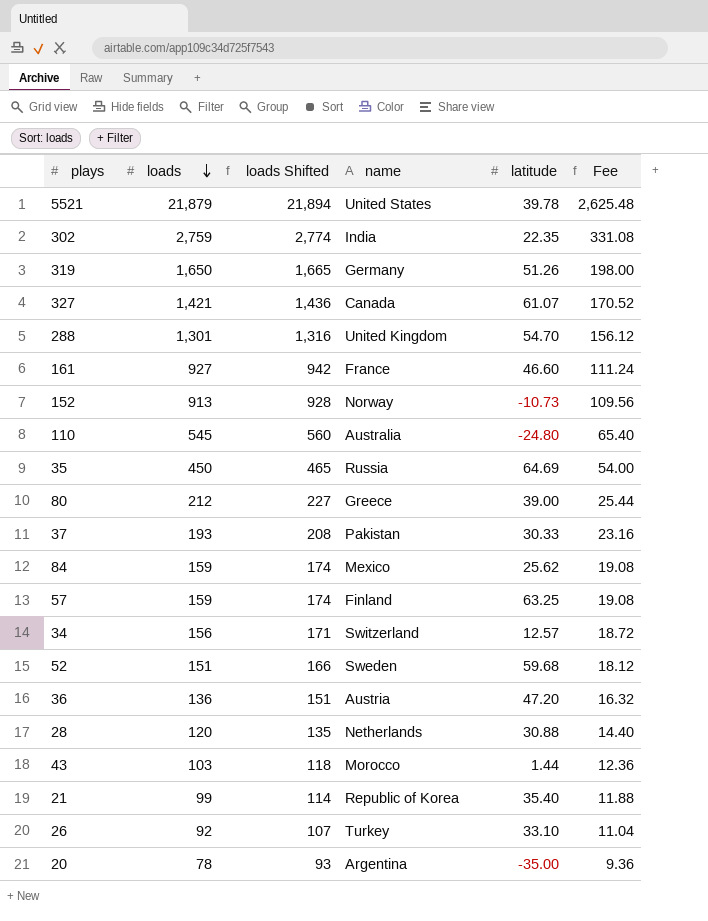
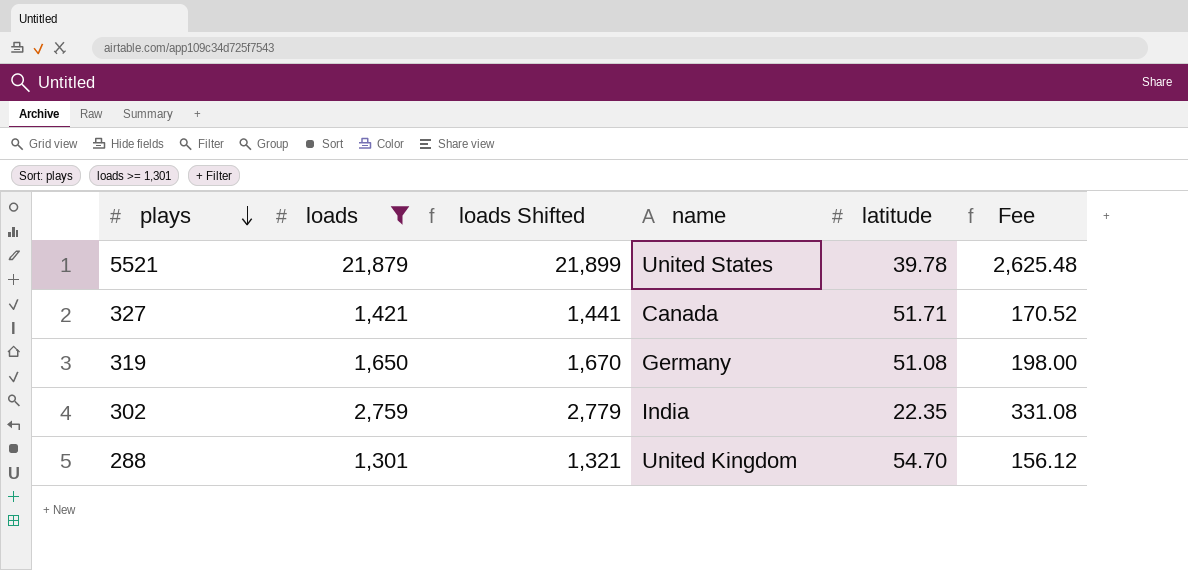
filter: none -> loads >= 1,301
row order: loads descending -> plays descending
column loads Shifted | formula: [loads] + 15 -> [loads] + 20
327 | latitude: 61.07 -> 51.71
319 | latitude: 51.26 -> 51.08

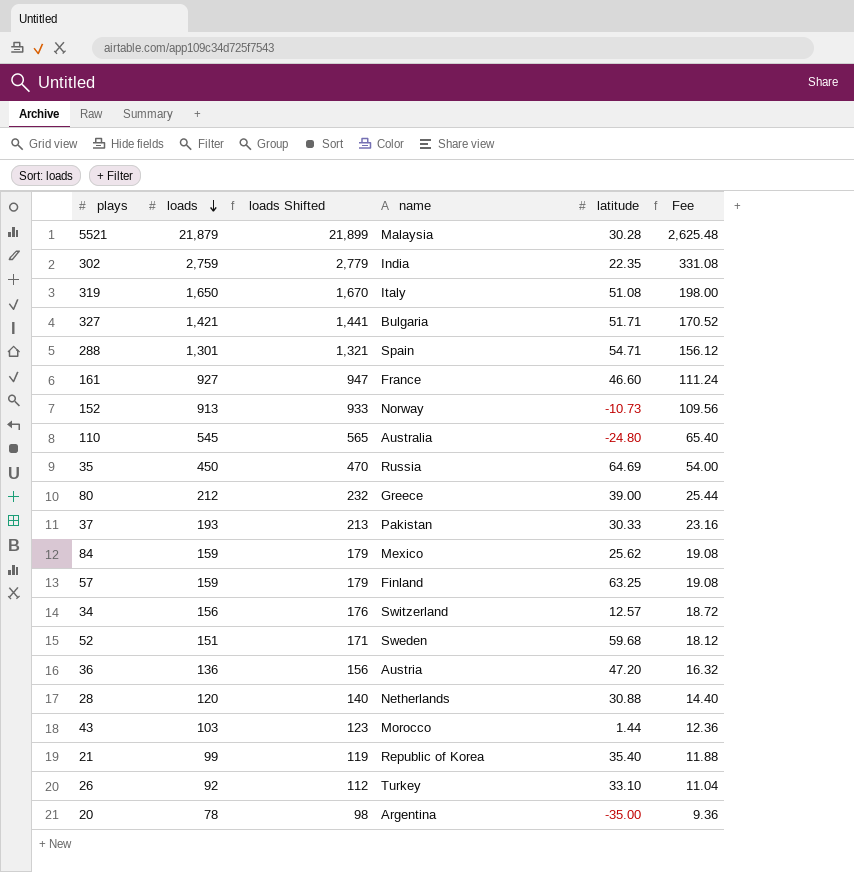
filter: loads >= 1,301 -> none
row order: plays descending -> loads descending
5521 | name: United States -> Malaysia
5521 | latitude: 39.78 -> 30.28
319 | name: Germany -> Italy
327 | name: Canada -> Bulgaria
288 | name: United Kingdom -> Spain
288 | latitude: 54.70 -> 54.71

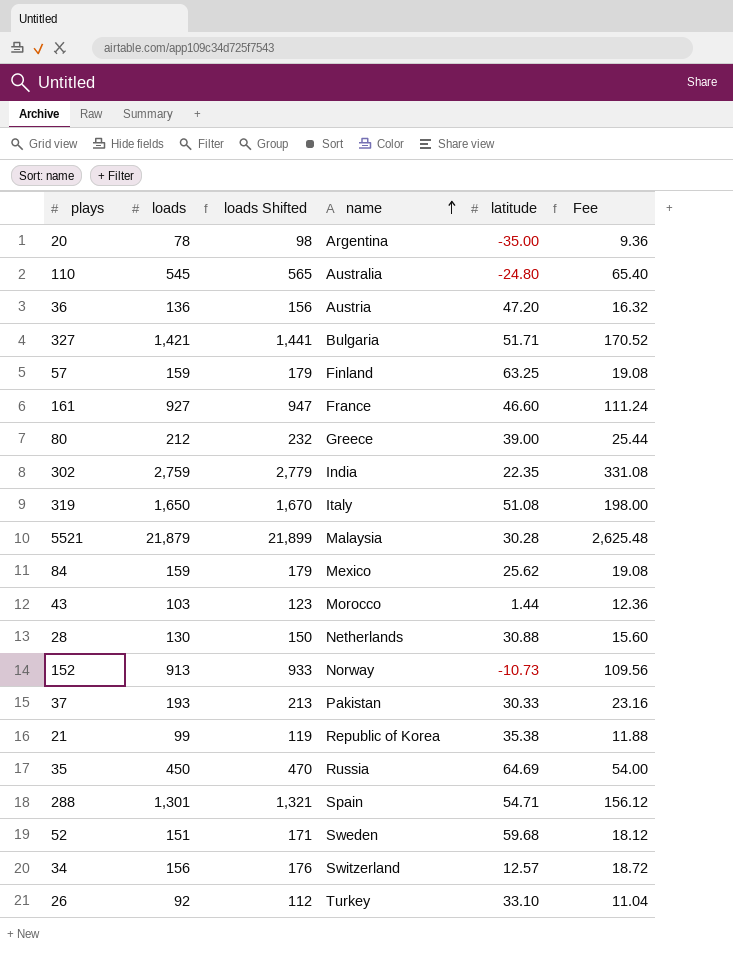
row order: loads descending -> name ascending
28 | loads: 120 -> 130
28 | loads Shifted: 140 -> 150
28 | Fee: 14.40 -> 15.60
21 | latitude: 35.40 -> 35.38

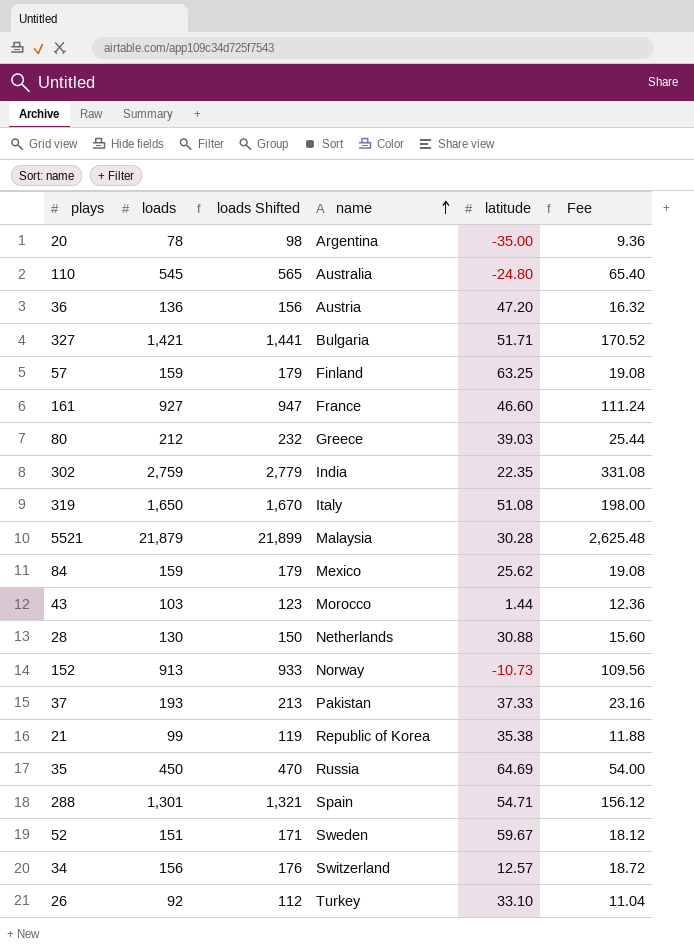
80 | latitude: 39.00 -> 39.03
37 | latitude: 30.33 -> 37.33
52 | latitude: 59.68 -> 59.67

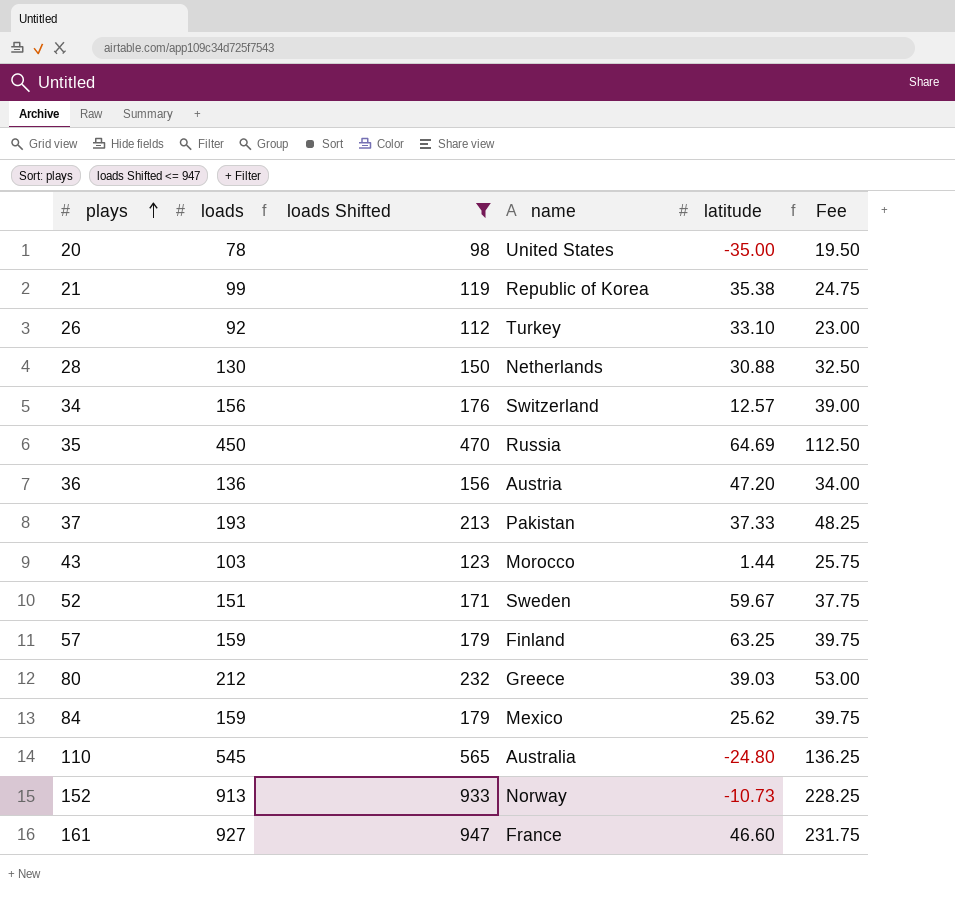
filter: none -> loads Shifted <= 947
row order: name ascending -> plays ascending
column Fee | formula: [loads] * 0.12 -> [loads] * 0.25
20 | name: Argentina -> United States

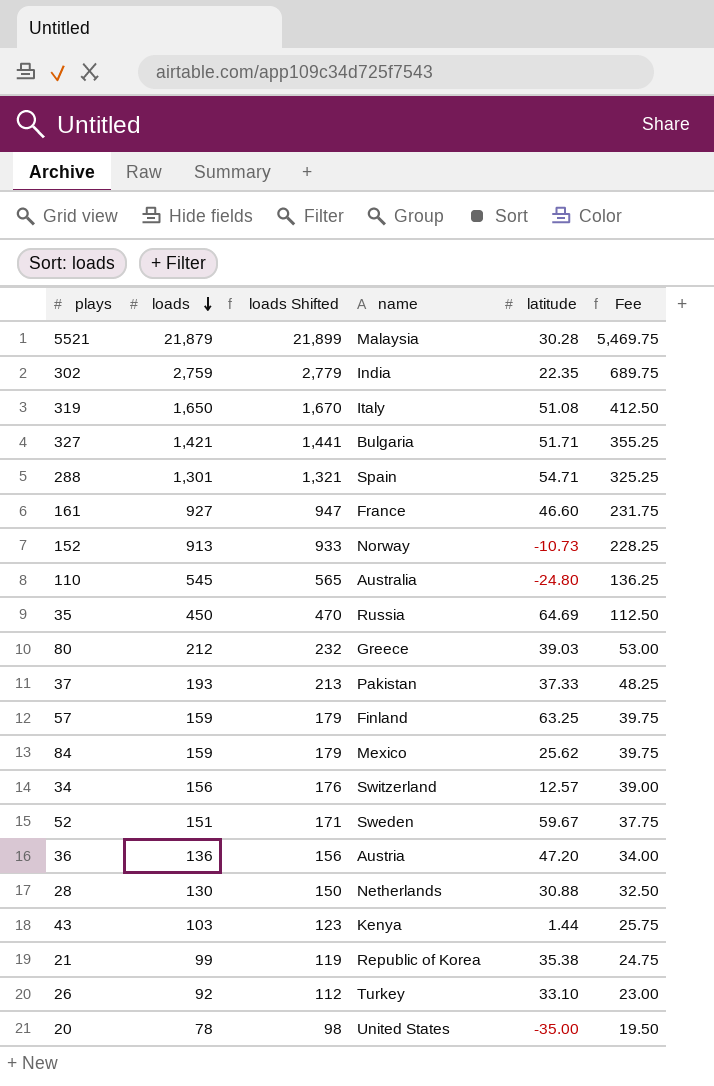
filter: loads Shifted <= 947 -> none
row order: plays ascending -> loads descending
43 | name: Morocco -> Kenya

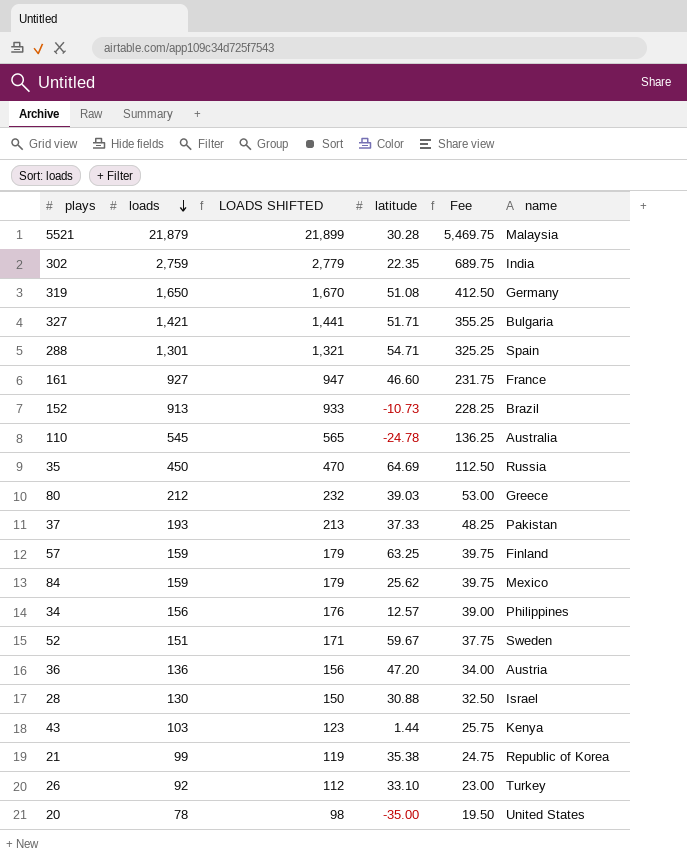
column name: loads Shifted -> LOADS SHIFTED
column name | position: 4 -> 6
319 | name: Italy -> Germany
152 | name: Norway -> Brazil
110 | latitude: -24.80 -> -24.78
34 | name: Switzerland -> Philippines
28 | name: Netherlands -> Israel

